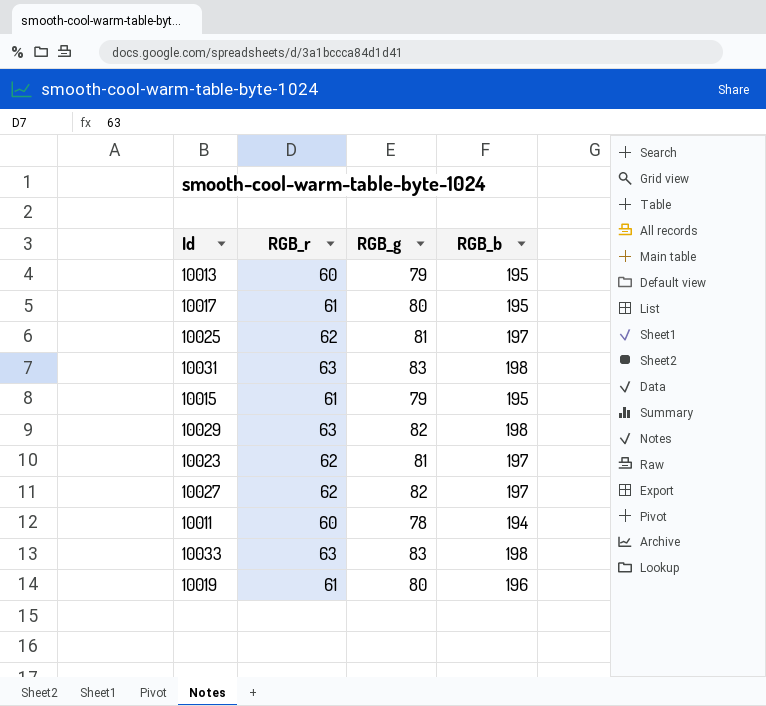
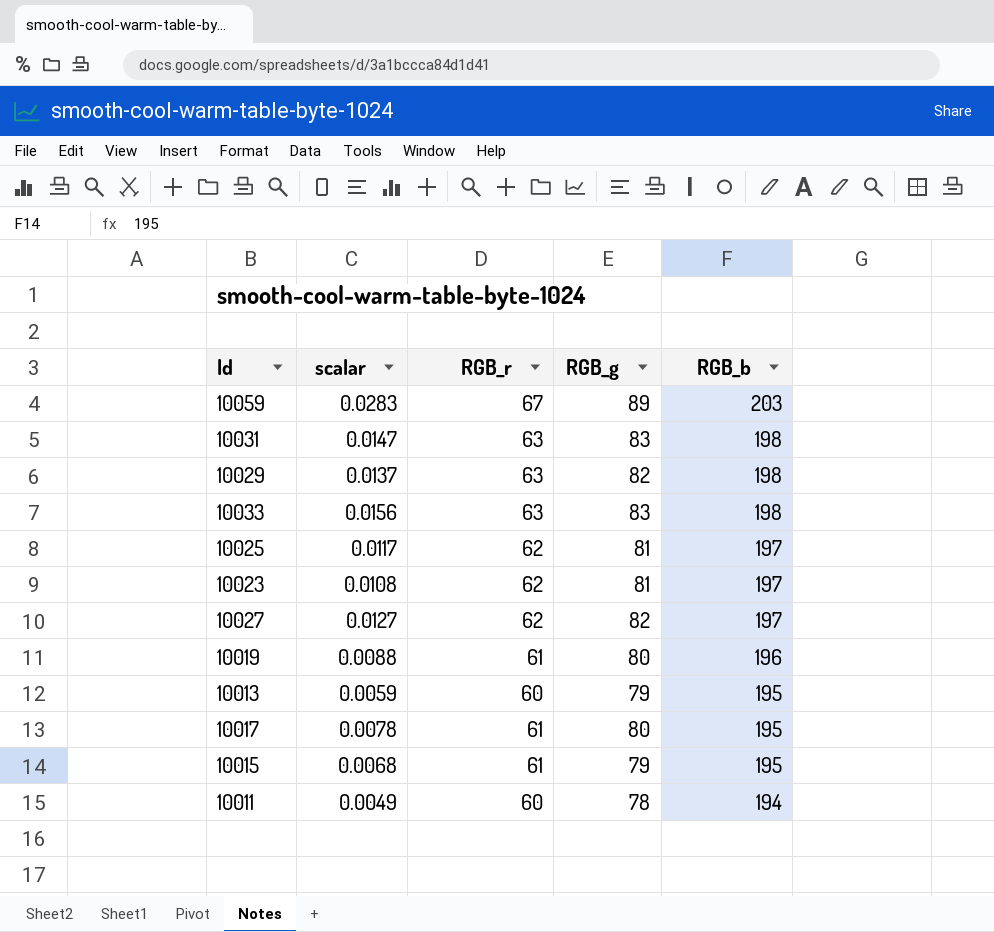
row order: none -> RGB_b descending
column scalar | position: none -> 2
row 10059: none -> 0.0283 | 67 | 89 | 203

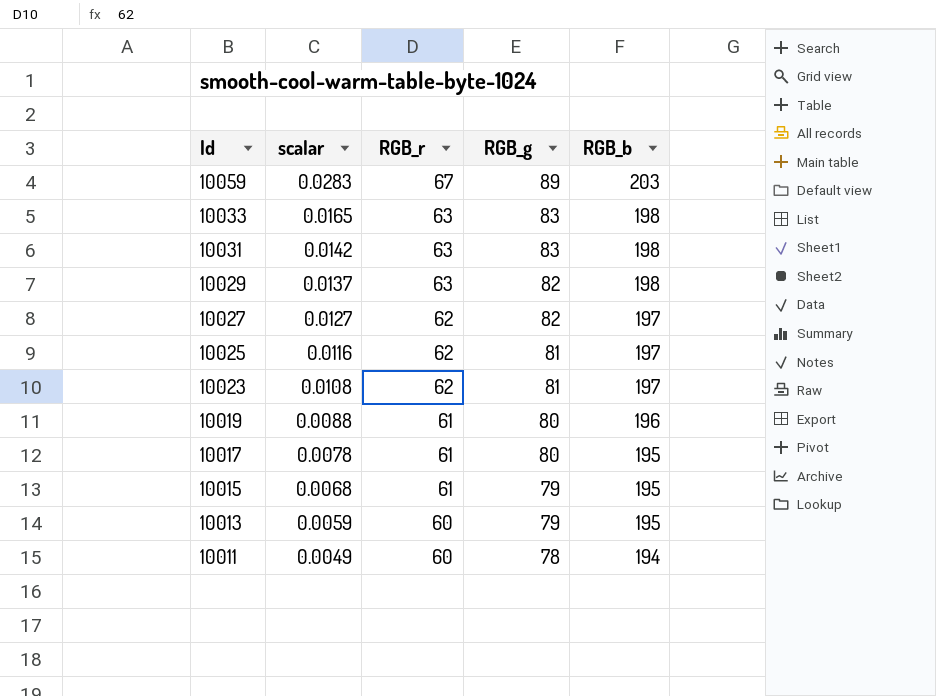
row order: RGB_b descending -> Id descending
10033 | scalar: 0.0156 -> 0.0165
10031 | scalar: 0.0147 -> 0.0142
10025 | scalar: 0.0117 -> 0.0116

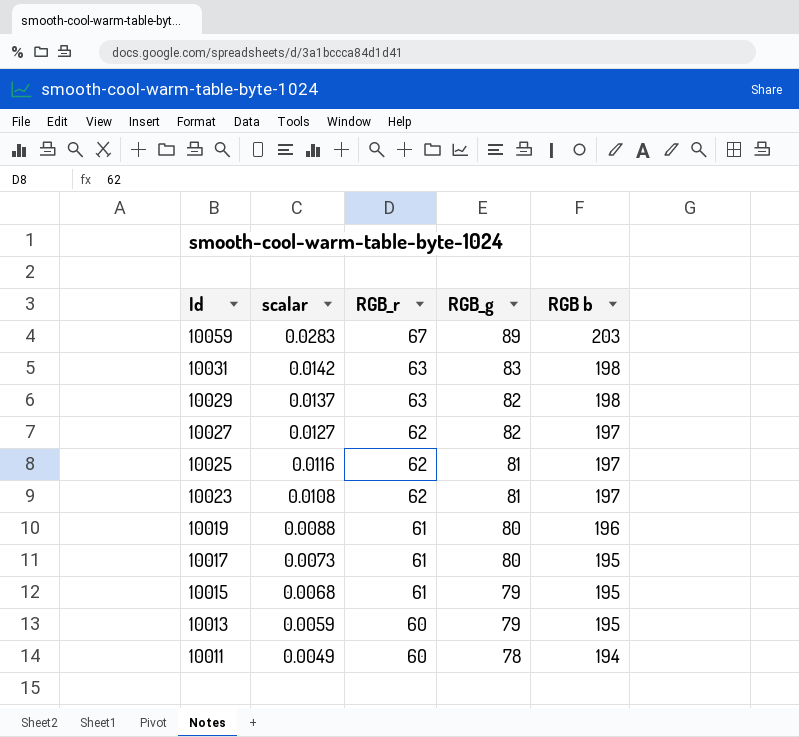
column name: RGB_b -> RGB b
row 10033: 0.0165 | 63 | 83 | 198 -> none
10017 | scalar: 0.0078 -> 0.0073

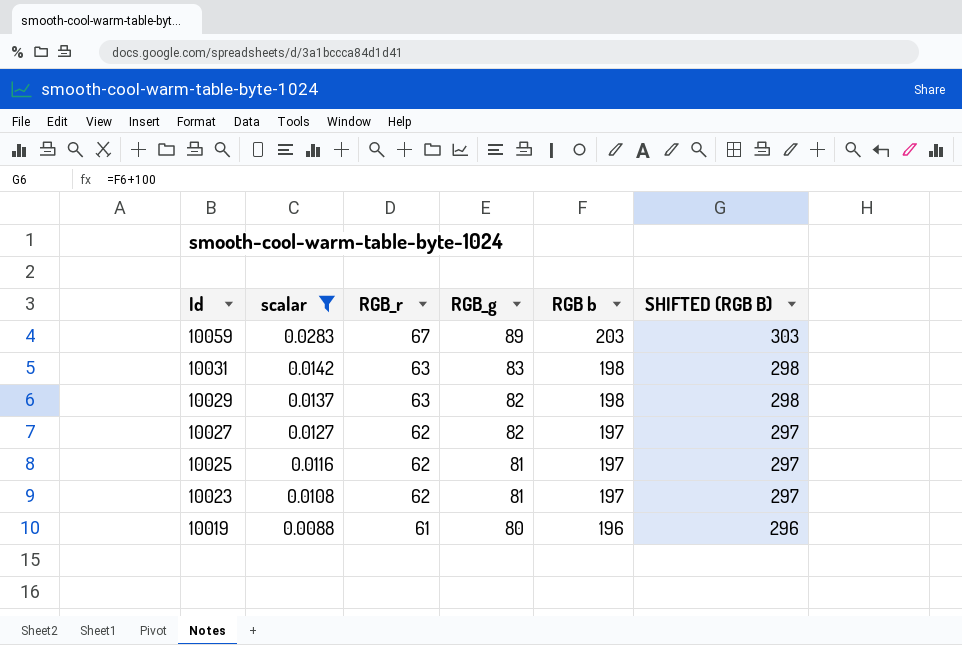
filter: none -> scalar >= 0.0088
column SHIFTED (RGB B) | formula: none -> [RGB b] + 100

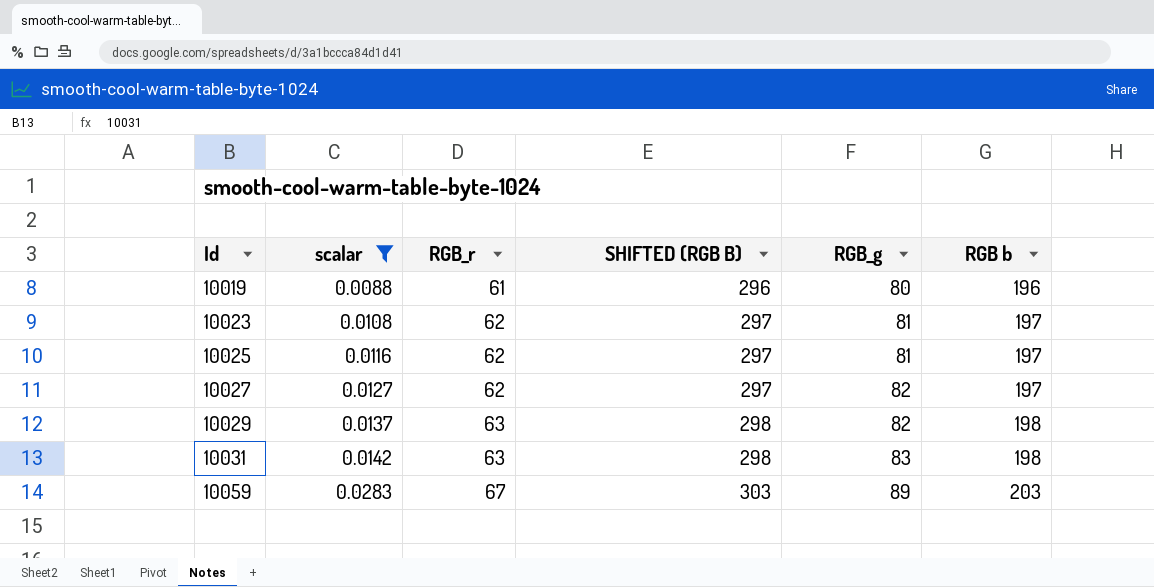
row order: Id descending -> Id ascending
column SHIFTED (RGB B) | position: 6 -> 4

